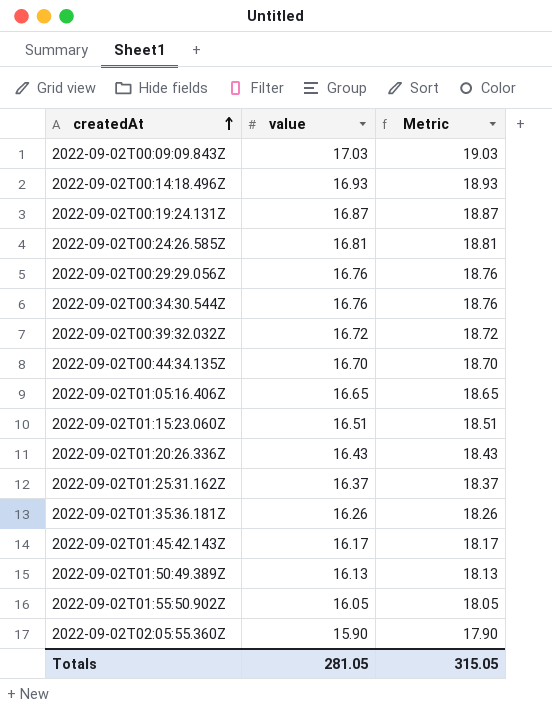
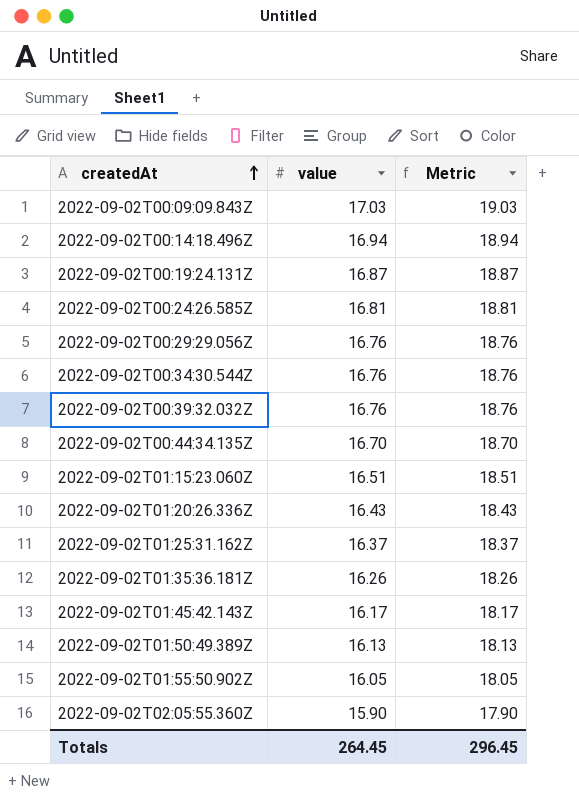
row 2022-09-02T01:05:16.406Z: 16.65 | 18.65 -> none
2022-09-02T00:14:18.496Z | value: 16.93 -> 16.94
2022-09-02T00:14:18.496Z | Metric: 18.93 -> 18.94
2022-09-02T00:39:32.032Z | value: 16.72 -> 16.76
2022-09-02T00:39:32.032Z | Metric: 18.72 -> 18.76
Totals | value: 281.05 -> 264.45
Totals | Metric: 315.05 -> 296.45

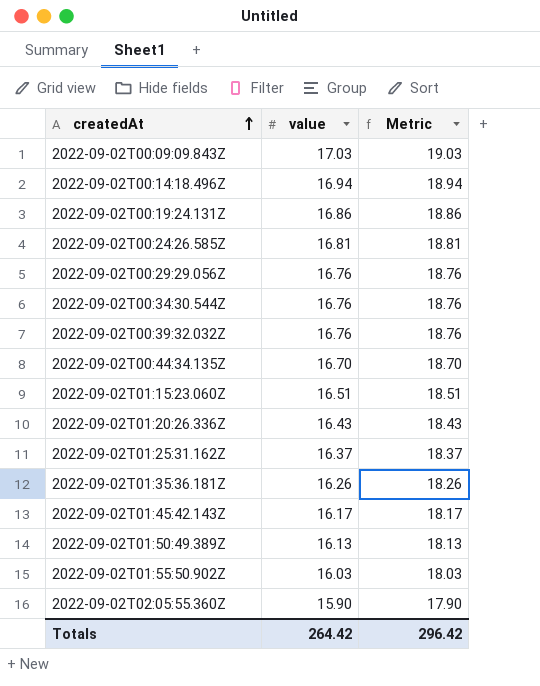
2022-09-02T00:19:24.131Z | value: 16.87 -> 16.86
2022-09-02T00:19:24.131Z | Metric: 18.87 -> 18.86
2022-09-02T01:55:50.902Z | value: 16.05 -> 16.03
2022-09-02T01:55:50.902Z | Metric: 18.05 -> 18.03
Totals | value: 264.45 -> 264.42
Totals | Metric: 296.45 -> 296.42

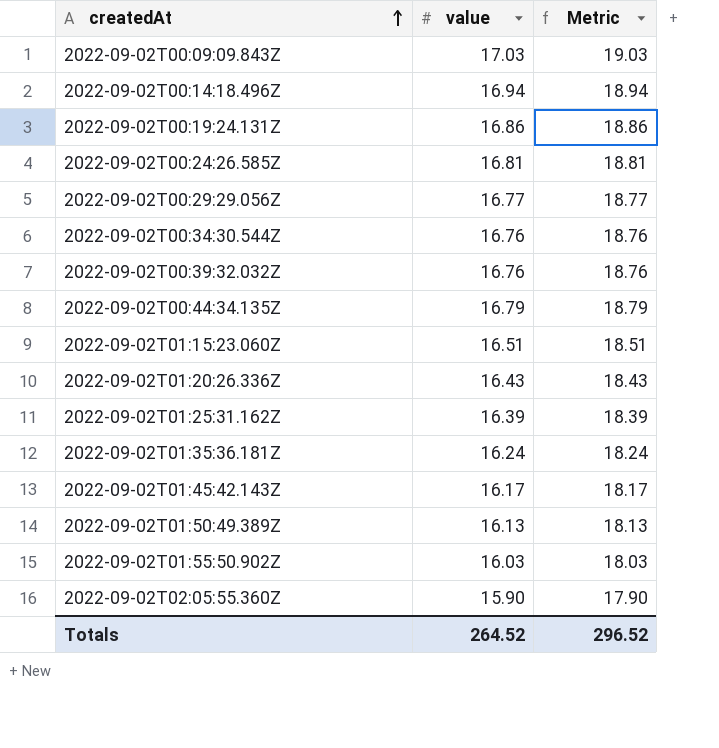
2022-09-02T00:29:29.056Z | value: 16.76 -> 16.77
2022-09-02T00:29:29.056Z | Metric: 18.76 -> 18.77
2022-09-02T00:44:34.135Z | value: 16.70 -> 16.79
2022-09-02T00:44:34.135Z | Metric: 18.70 -> 18.79
2022-09-02T01:25:31.162Z | value: 16.37 -> 16.39
2022-09-02T01:25:31.162Z | Metric: 18.37 -> 18.39
2022-09-02T01:35:36.181Z | value: 16.26 -> 16.24
2022-09-02T01:35:36.181Z | Metric: 18.26 -> 18.24
Totals | value: 264.42 -> 264.52
Totals | Metric: 296.42 -> 296.52

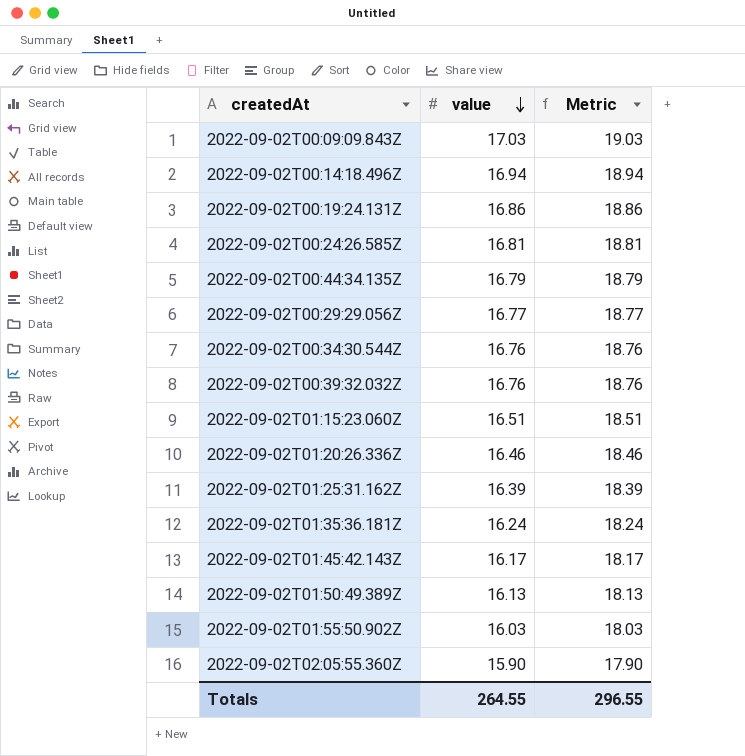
row order: createdAt ascending -> value descending
2022-09-02T01:20:26.336Z | value: 16.43 -> 16.46
2022-09-02T01:20:26.336Z | Metric: 18.43 -> 18.46
Totals | value: 264.52 -> 264.55
Totals | Metric: 296.52 -> 296.55

